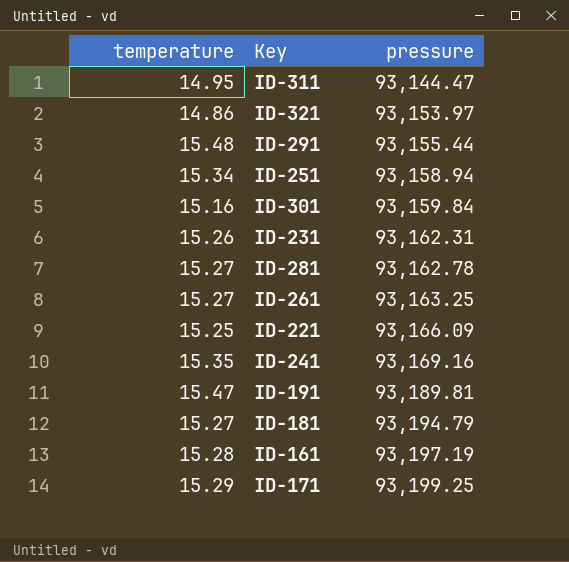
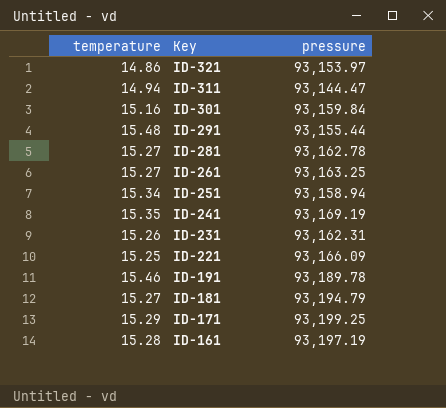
row order: pressure ascending -> Key descending
ID-311 | temperature: 14.95 -> 14.94
ID-241 | pressure: 93,169.16 -> 93,169.19
ID-191 | temperature: 15.47 -> 15.46
ID-191 | pressure: 93,189.81 -> 93,189.78

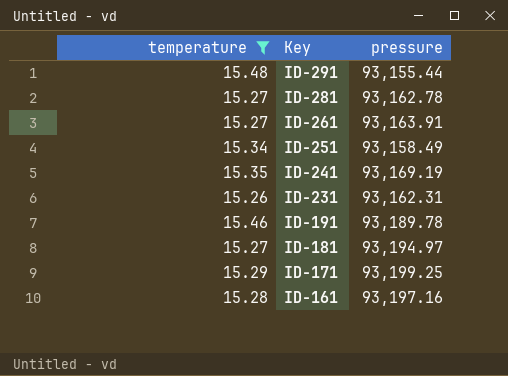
filter: none -> temperature >= 15.26
ID-261 | pressure: 93,163.25 -> 93,163.91
ID-251 | pressure: 93,158.94 -> 93,158.49
ID-181 | pressure: 93,194.79 -> 93,194.97
ID-161 | pressure: 93,197.19 -> 93,197.16

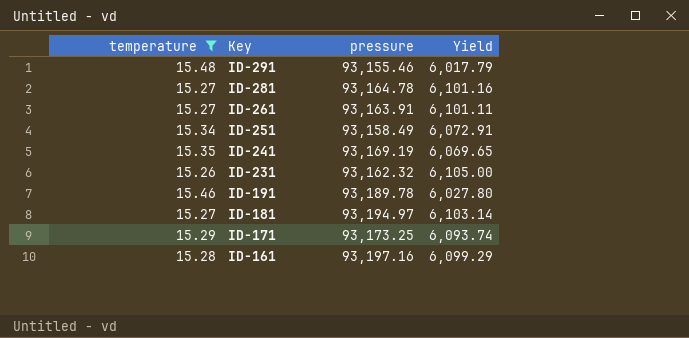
column Yield | formula: none -> [pressure] / [temperature]
ID-291 | pressure: 93,155.44 -> 93,155.46
ID-281 | pressure: 93,162.78 -> 93,164.78
ID-231 | pressure: 93,162.31 -> 93,162.32
ID-171 | pressure: 93,199.25 -> 93,173.25

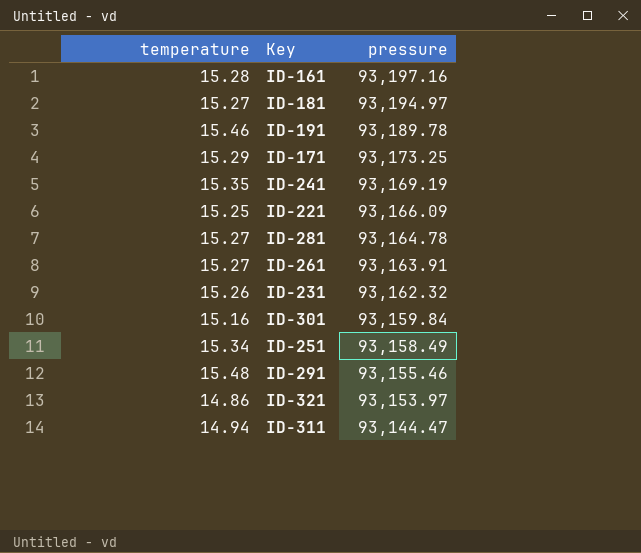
filter: temperature >= 15.26 -> none
row order: Key descending -> pressure descending
column Yield | formula: [pressure] / [temperature] -> none

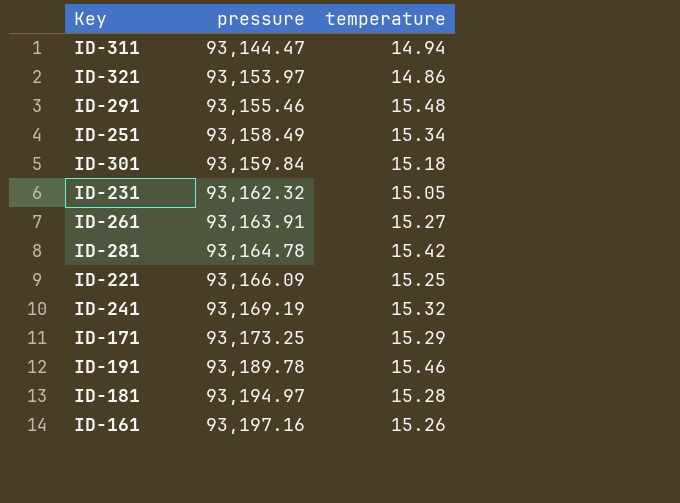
row order: pressure descending -> pressure ascending
column temperature | position: 1 -> 3
ID-301 | temperature: 15.16 -> 15.18
ID-231 | temperature: 15.26 -> 15.05
ID-281 | temperature: 15.27 -> 15.42
ID-241 | temperature: 15.35 -> 15.32
ID-181 | temperature: 15.27 -> 15.28
ID-161 | temperature: 15.28 -> 15.26

